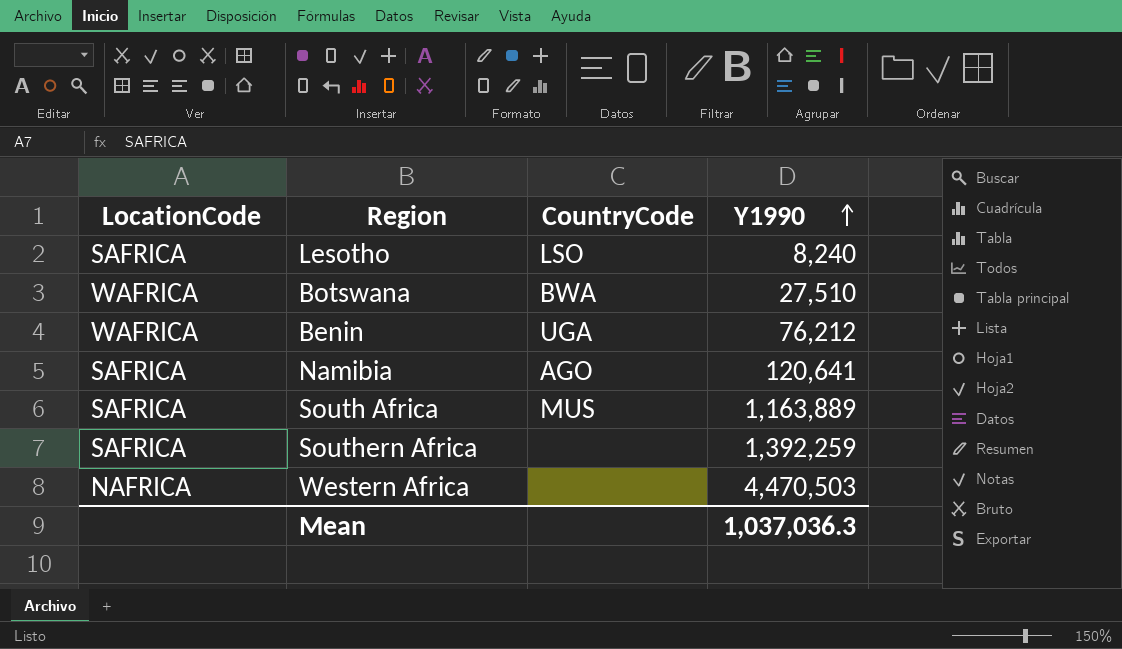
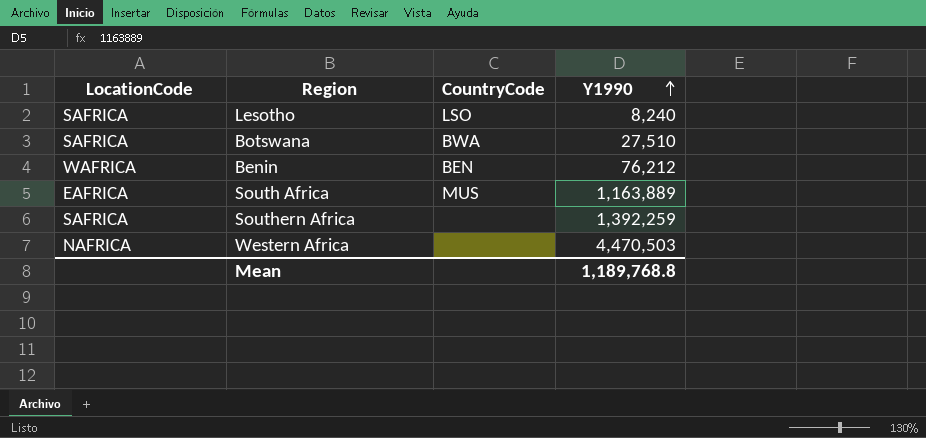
row Namibia: SAFRICA | AGO | 120,641 -> none
Botswana | LocationCode: WAFRICA -> SAFRICA
Benin | CountryCode: UGA -> BEN
South Africa | LocationCode: SAFRICA -> EAFRICA
Mean | Y1990: 1,037,036.3 -> 1,189,768.8

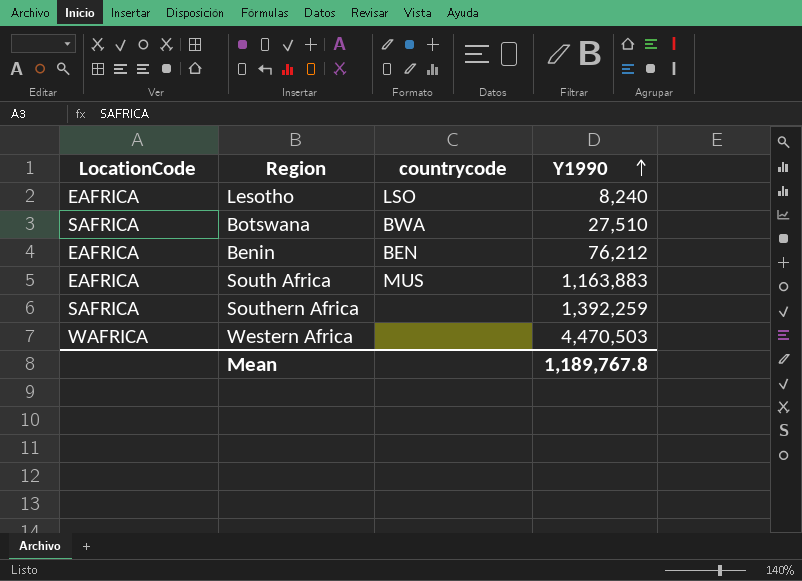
column name: CountryCode -> countrycode
Lesotho | LocationCode: SAFRICA -> EAFRICA
Benin | LocationCode: WAFRICA -> EAFRICA
South Africa | Y1990: 1,163,889 -> 1,163,883
Western Africa | LocationCode: NAFRICA -> WAFRICA
Mean | Y1990: 1,189,768.8 -> 1,189,767.8

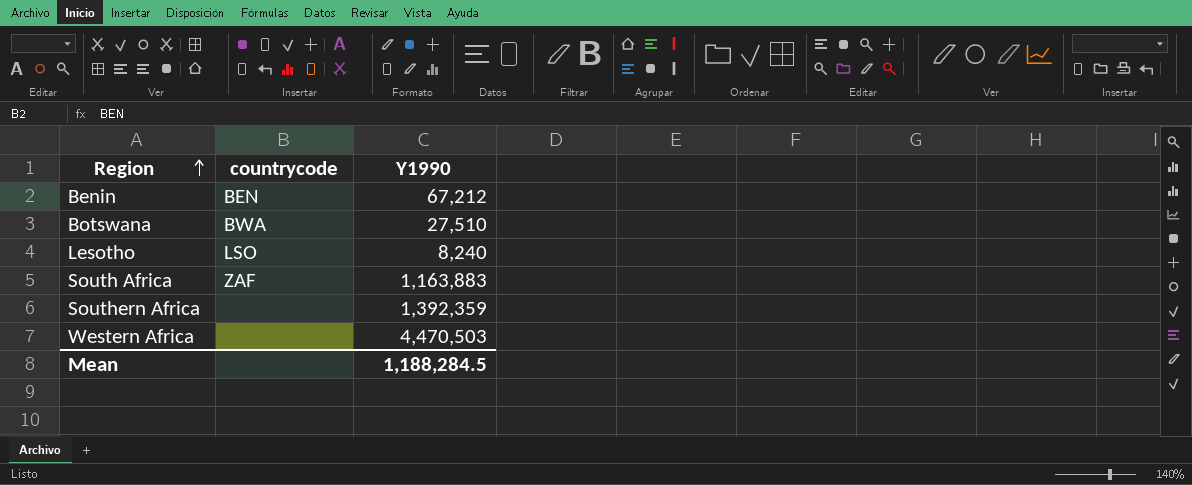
row order: Y1990 ascending -> Region ascending
column LocationCode | position: 1 -> none
Benin | Y1990: 76,212 -> 67,212
South Africa | countrycode: MUS -> ZAF
Southern Africa | Y1990: 1,392,259 -> 1,392,359
Mean | Y1990: 1,189,767.8 -> 1,188,284.5

